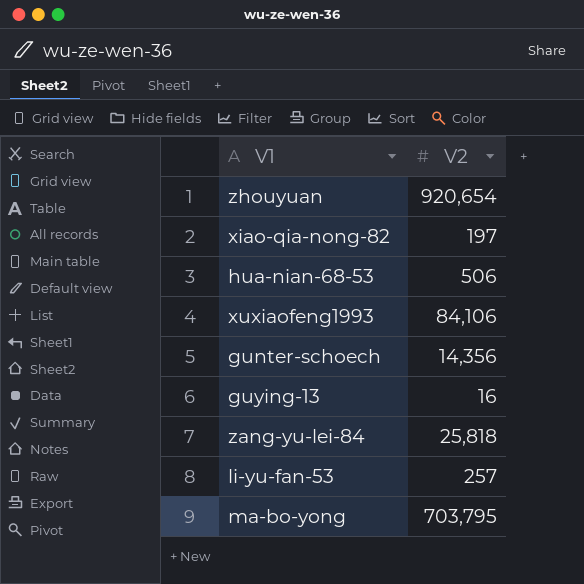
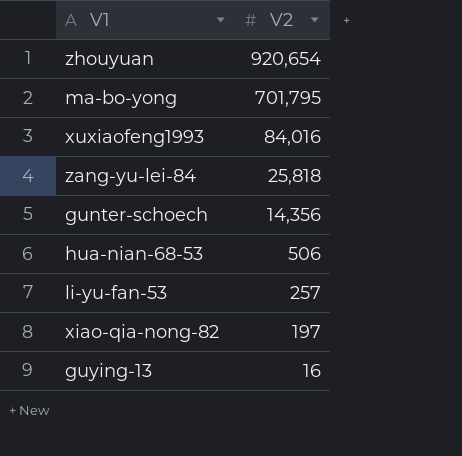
row order: none -> V2 descending
ma-bo-yong | V2: 703,795 -> 701,795
xuxiaofeng1993 | V2: 84,106 -> 84,016

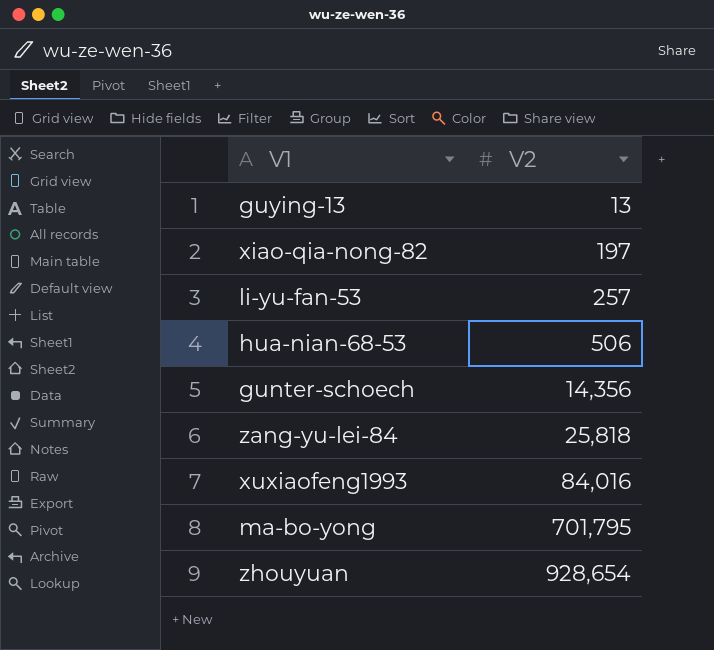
row order: V2 descending -> V2 ascending
guying-13 | V2: 16 -> 13
zhouyuan | V2: 920,654 -> 928,654

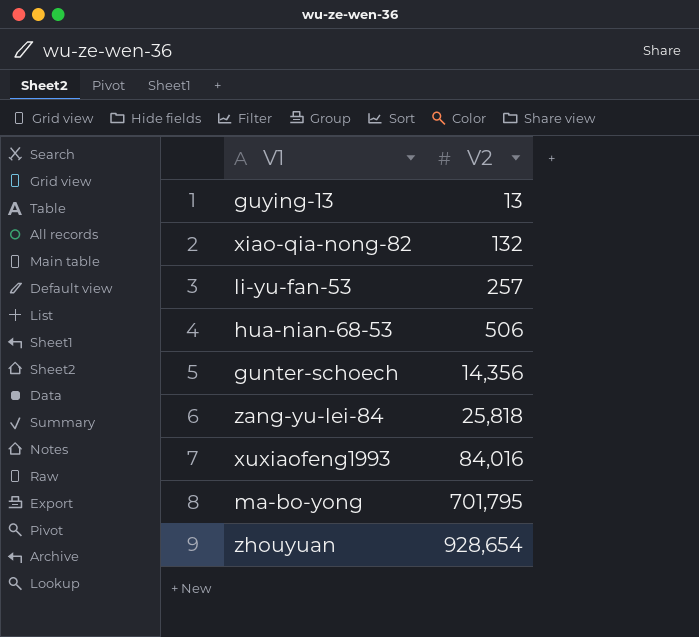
xiao-qia-nong-82 | V2: 197 -> 132

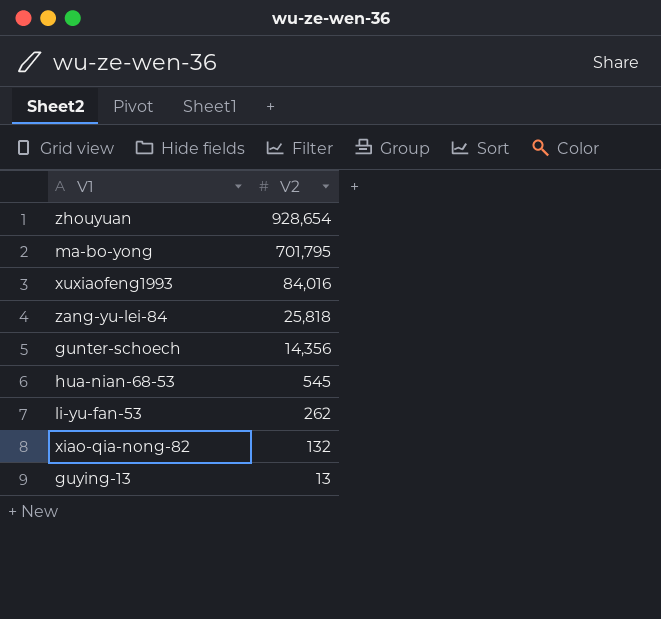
row order: V2 ascending -> V2 descending
hua-nian-68-53 | V2: 506 -> 545
li-yu-fan-53 | V2: 257 -> 262

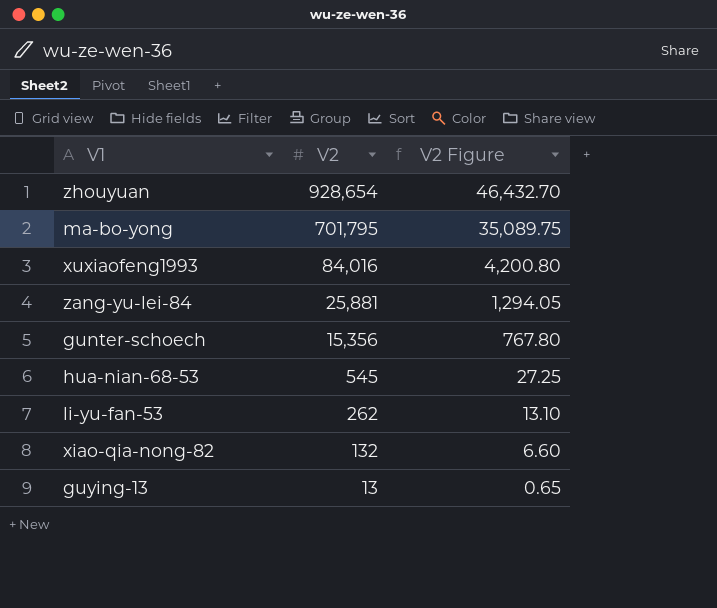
column V2 Figure | formula: none -> [V2] * 0.05
zang-yu-lei-84 | V2: 25,818 -> 25,881
gunter-schoech | V2: 14,356 -> 15,356

